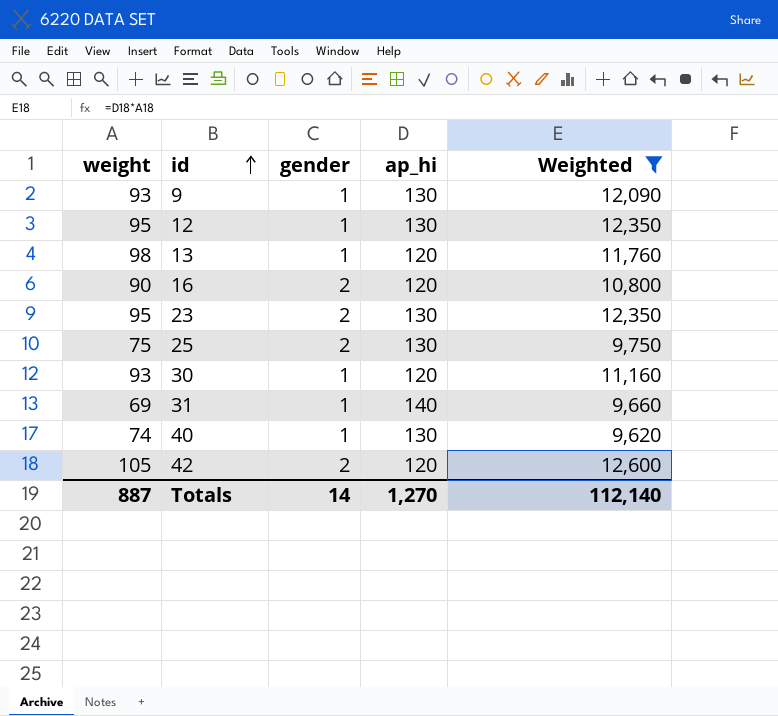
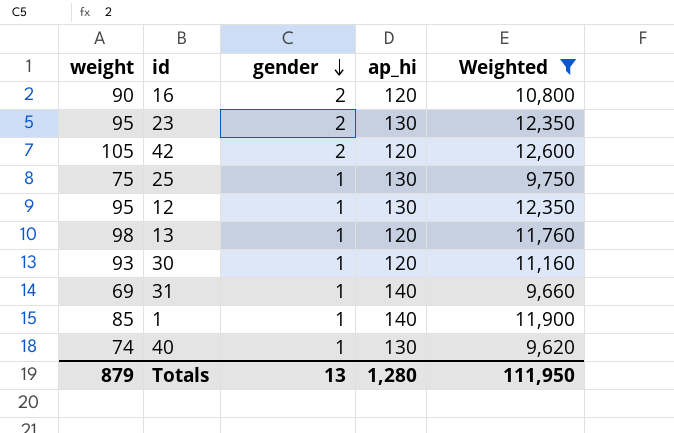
row order: id ascending -> gender descending
row 9: 93 | 1 | 130 | 12,090 -> none
25 | gender: 2 -> 1
row 1: none -> 85 | 1 | 140 | 11,900
Totals | weight: 887 -> 879
Totals | gender: 14 -> 13
Totals | ap_hi: 1,270 -> 1,280
Totals | Weighted: 112,140 -> 111,950

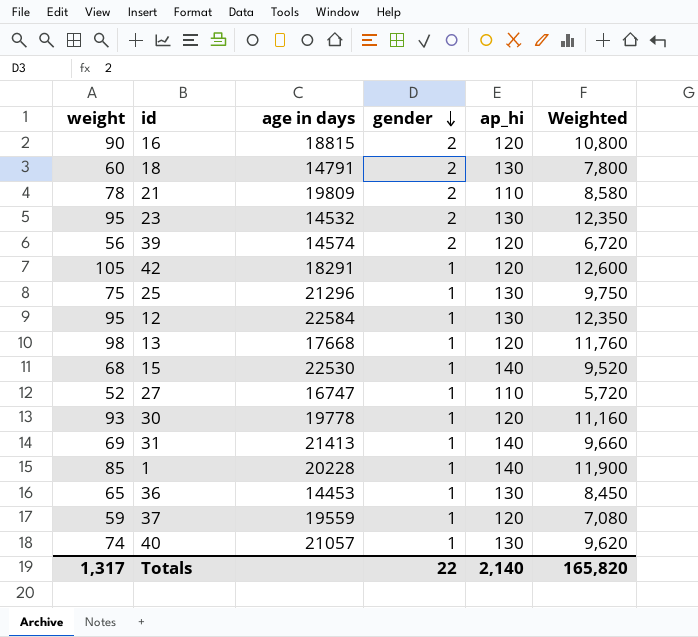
filter: Weighted >= 9,620 -> none
column age in days | position: none -> 3
42 | gender: 2 -> 1
Totals | weight: 879 -> 1,317
Totals | gender: 13 -> 22
Totals | ap_hi: 1,280 -> 2,140
Totals | Weighted: 111,950 -> 165,820

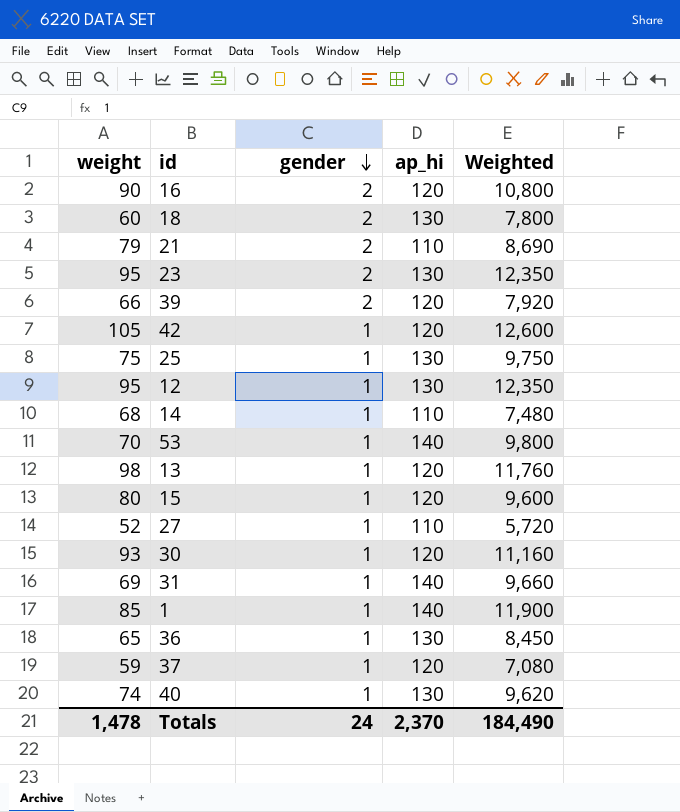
column age in days | position: 3 -> none
21 | weight: 78 -> 79
21 | Weighted: 8,580 -> 8,690
39 | weight: 56 -> 66
39 | Weighted: 6,720 -> 7,920
row 14: none -> 68 | 1 | 110 | 7,480
row 53: none -> 70 | 1 | 140 | 9,800
15 | weight: 68 -> 80
15 | ap_hi: 140 -> 120
15 | Weighted: 9,520 -> 9,600
Totals | weight: 1,317 -> 1,478
Totals | gender: 22 -> 24
Totals | ap_hi: 2,140 -> 2,370
Totals | Weighted: 165,820 -> 184,490

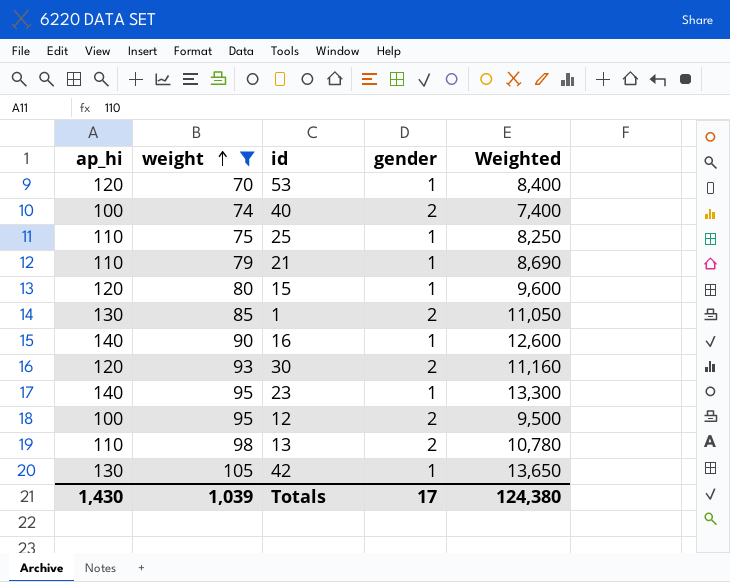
filter: none -> weight >= 70
row order: gender descending -> weight ascending
column ap_hi | position: 4 -> 1
53 | ap_hi: 140 -> 120
53 | Weighted: 9,800 -> 8,400
40 | ap_hi: 130 -> 100
40 | gender: 1 -> 2
40 | Weighted: 9,620 -> 7,400
25 | ap_hi: 130 -> 110
25 | Weighted: 9,750 -> 8,250
21 | gender: 2 -> 1
1 | ap_hi: 140 -> 130
1 | gender: 1 -> 2
1 | Weighted: 11,900 -> 11,050
16 | ap_hi: 120 -> 140
16 | gender: 2 -> 1
16 | Weighted: 10,800 -> 12,600
30 | gender: 1 -> 2
23 | ap_hi: 130 -> 140
23 | gender: 2 -> 1
23 | Weighted: 12,350 -> 13,300
12 | ap_hi: 130 -> 100
12 | gender: 1 -> 2
12 | Weighted: 12,350 -> 9,500
13 | ap_hi: 120 -> 110
13 | gender: 1 -> 2
13 | Weighted: 11,760 -> 10,780
42 | ap_hi: 120 -> 130
42 | Weighted: 12,600 -> 13,650
Totals | ap_hi: 2,370 -> 1,430
Totals | weight: 1,478 -> 1,039
Totals | gender: 24 -> 17
Totals | Weighted: 184,490 -> 124,380

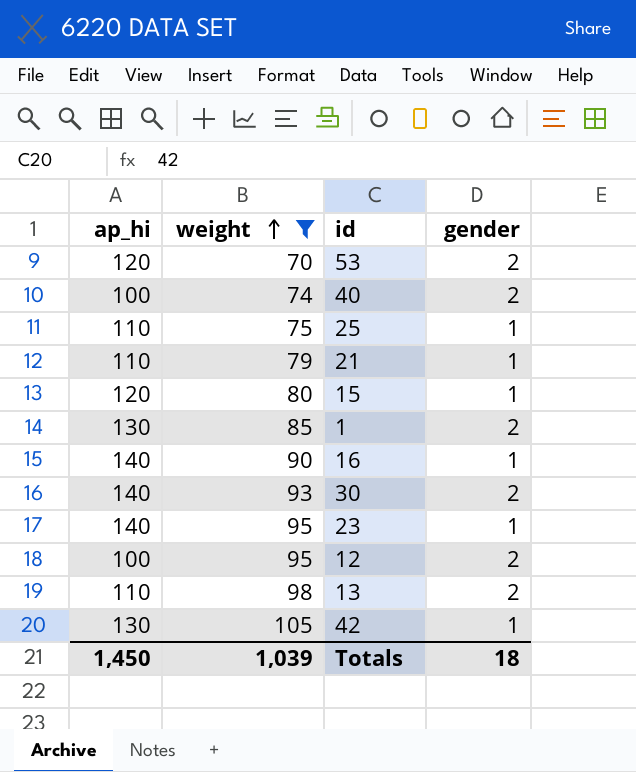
column Weighted | formula: [ap_hi] * [weight] -> none
53 | gender: 1 -> 2
30 | ap_hi: 120 -> 140
Totals | ap_hi: 1,430 -> 1,450
Totals | gender: 17 -> 18

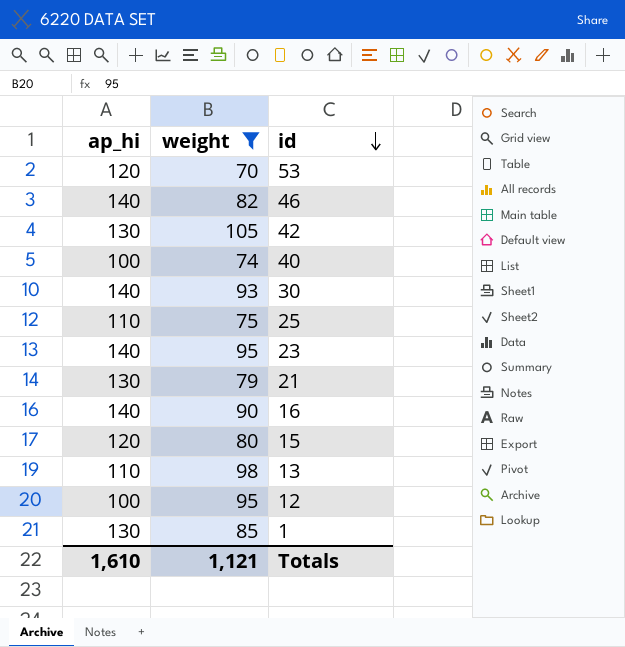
row order: weight ascending -> id descending
column gender | position: 4 -> none
row 46: none -> 140 | 82
21 | ap_hi: 110 -> 130
Totals | ap_hi: 1,450 -> 1,610
Totals | weight: 1,039 -> 1,121

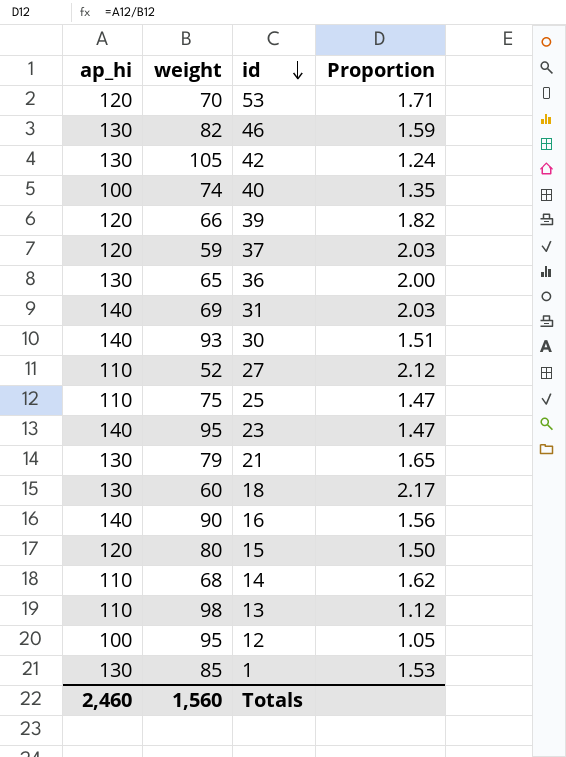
filter: weight >= 70 -> none
column Proportion | formula: none -> [ap_hi] / [weight]
46 | ap_hi: 140 -> 130
Totals | ap_hi: 1,610 -> 2,460
Totals | weight: 1,121 -> 1,560

